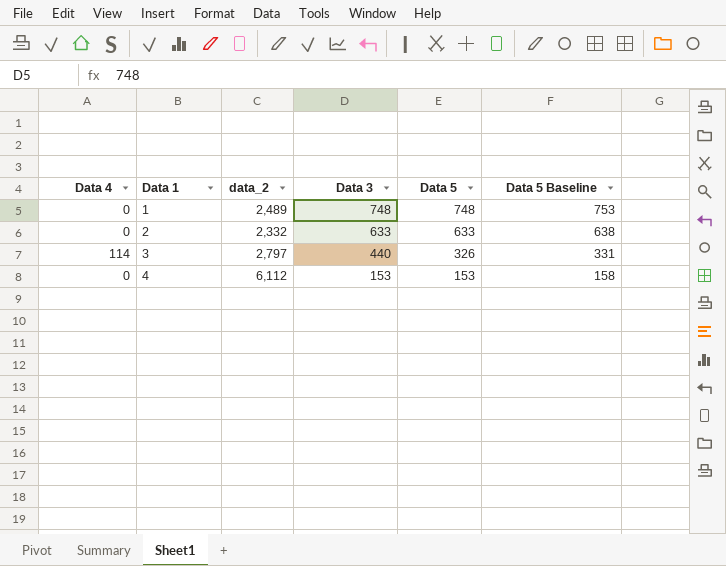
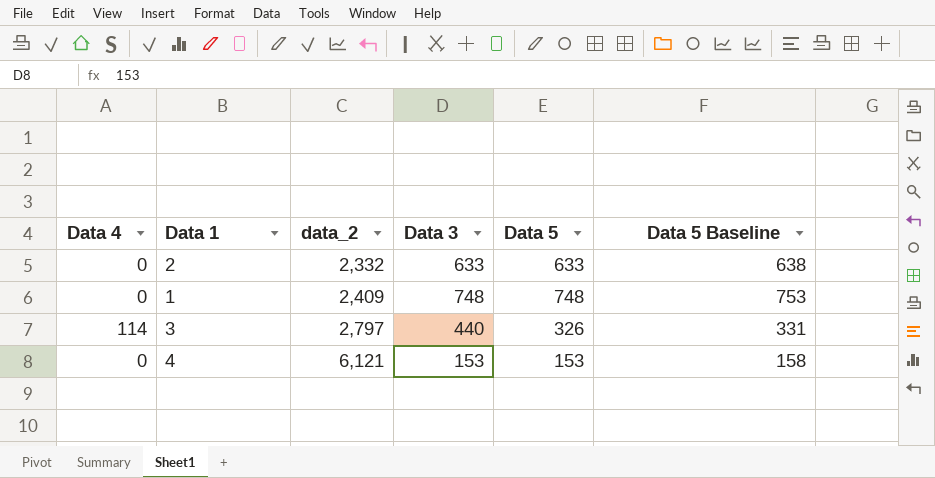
row order: Data 1 ascending -> data_2 ascending
1 | data_2: 2,489 -> 2,409
4 | data_2: 6,112 -> 6,121

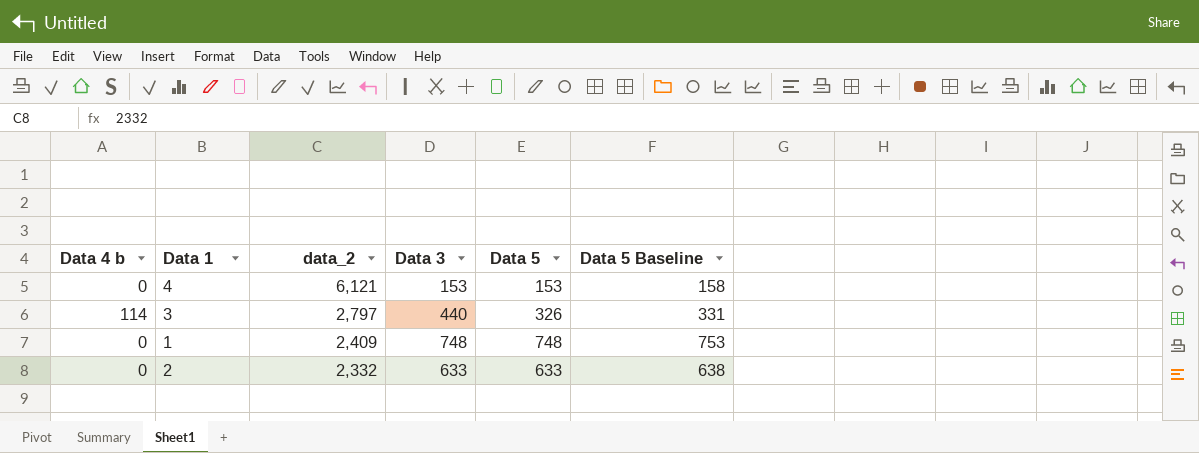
row order: data_2 ascending -> data_2 descending
column name: Data 4 -> Data 4 b

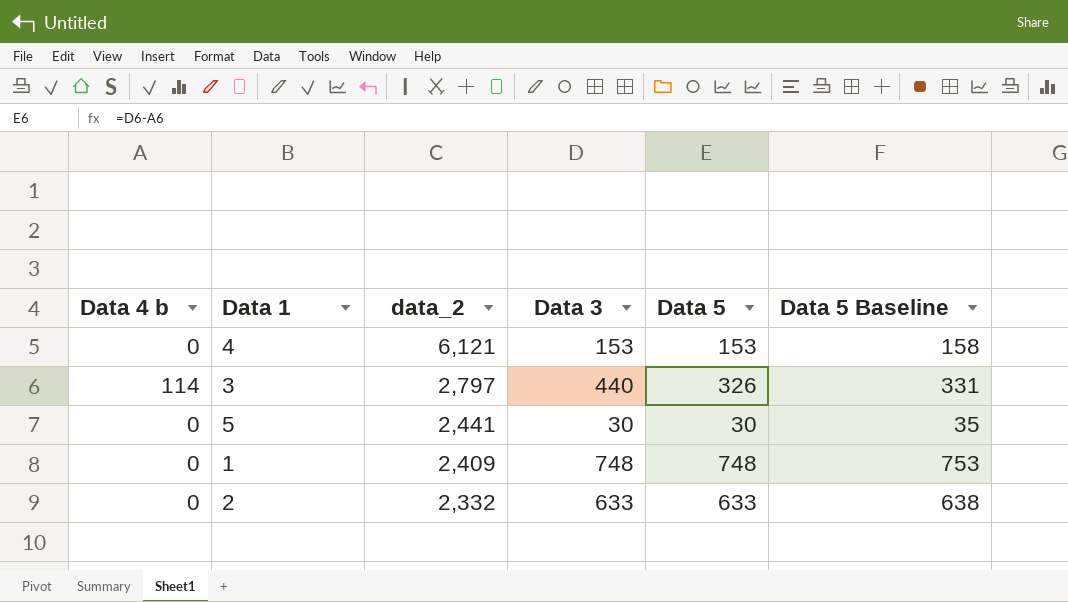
row 5: none -> 0 | 2,441 | 30 | 30 | 35

